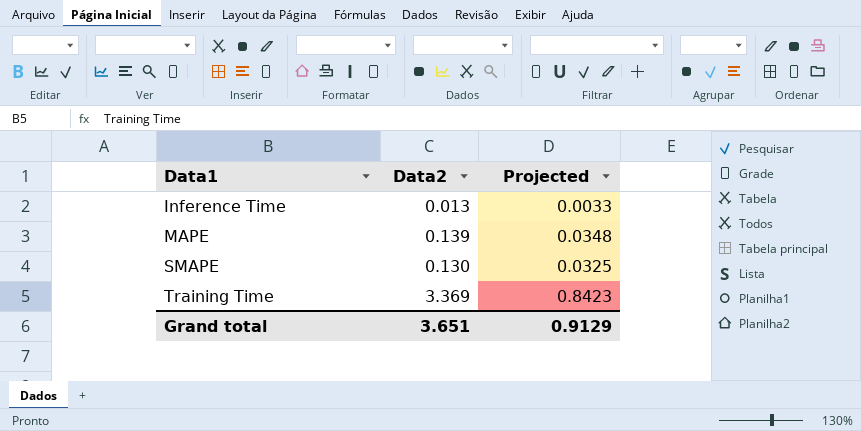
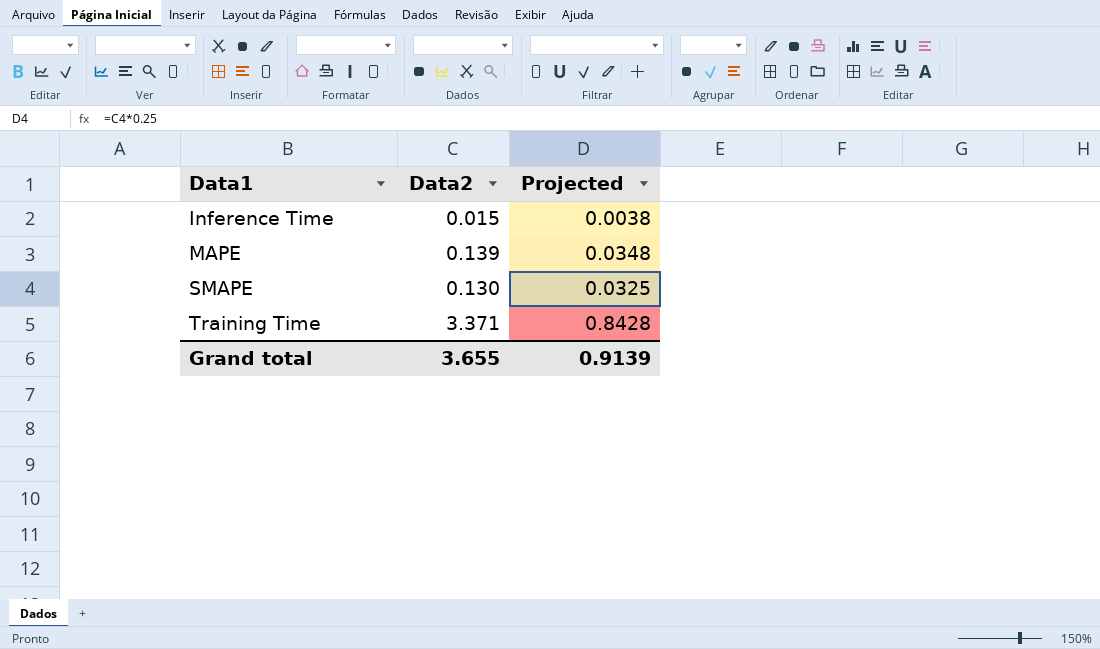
Inference Time | Data2: 0.013 -> 0.015
Inference Time | Projected: 0.0033 -> 0.0038
Training Time | Data2: 3.369 -> 3.371
Training Time | Projected: 0.8423 -> 0.8428
Grand total | Data2: 3.651 -> 3.655
Grand total | Projected: 0.9129 -> 0.9139

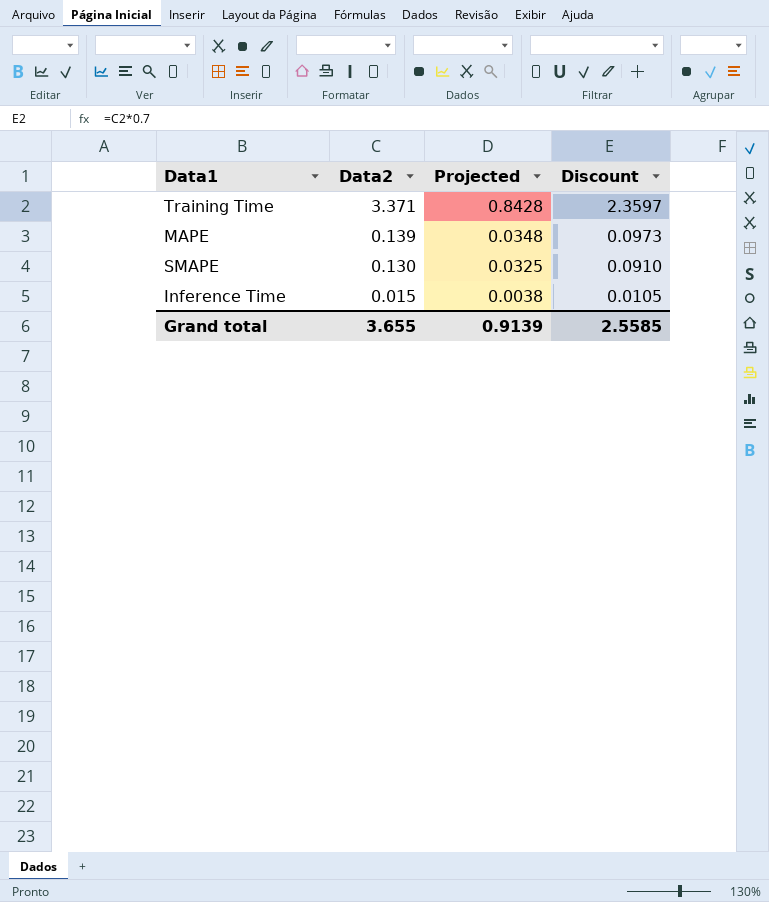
row order: Data1 ascending -> Data2 descending
column Discount | formula: none -> [Data2] * 0.7

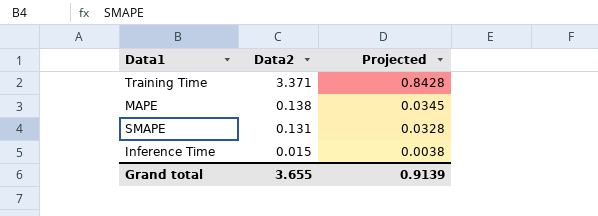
column Discount | formula: [Data2] * 0.7 -> none
MAPE | Data2: 0.139 -> 0.138
MAPE | Projected: 0.0348 -> 0.0345
SMAPE | Data2: 0.130 -> 0.131
SMAPE | Projected: 0.0325 -> 0.0328

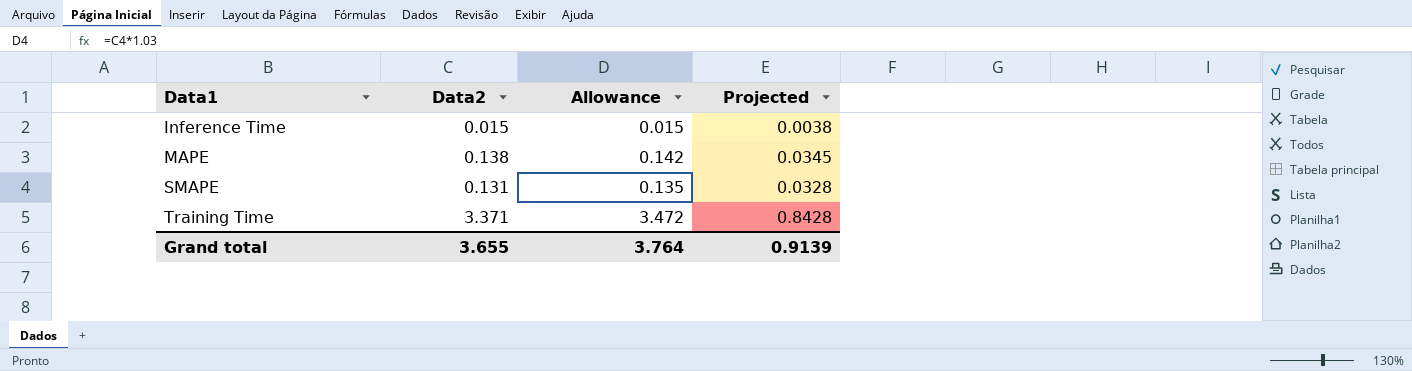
row order: Data2 descending -> Data1 ascending
column Allowance | formula: none -> [Data2] * 1.03

